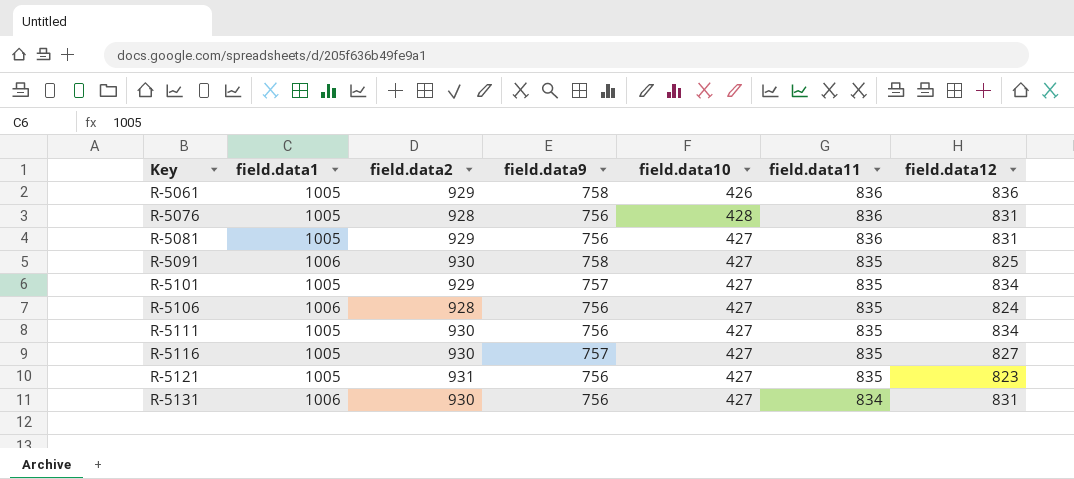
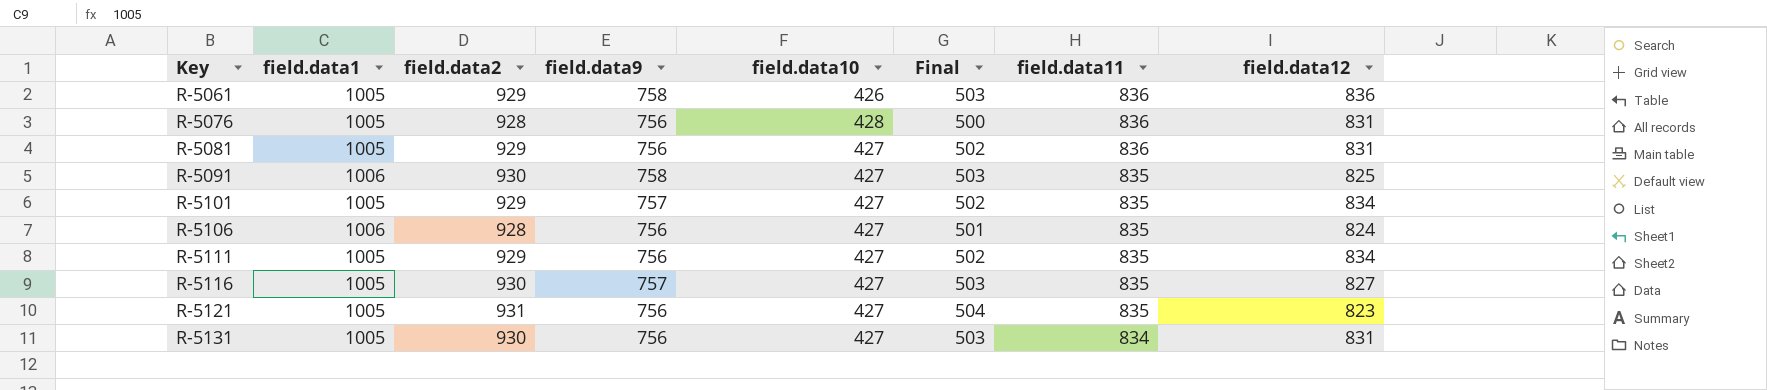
column Final | formula: none -> [field.data2] - [field.data10]
R-5111 | field.data2: 930 -> 929
R-5131 | field.data1: 1006 -> 1005

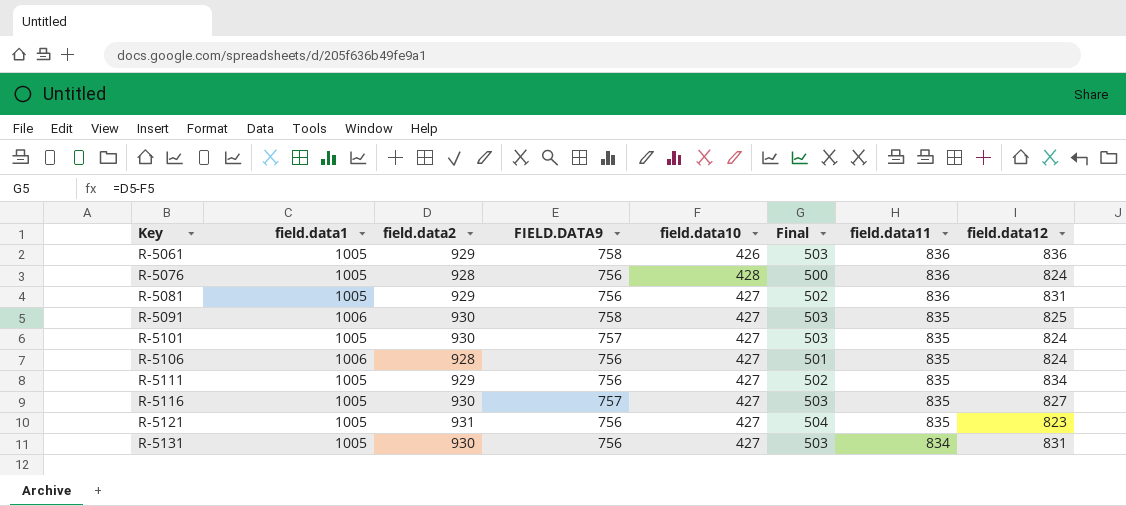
column name: field.data9 -> FIELD.DATA9
R-5076 | field.data12: 831 -> 824
R-5101 | field.data2: 929 -> 930
R-5101 | Final: 502 -> 503
R-5101 | field.data12: 834 -> 824

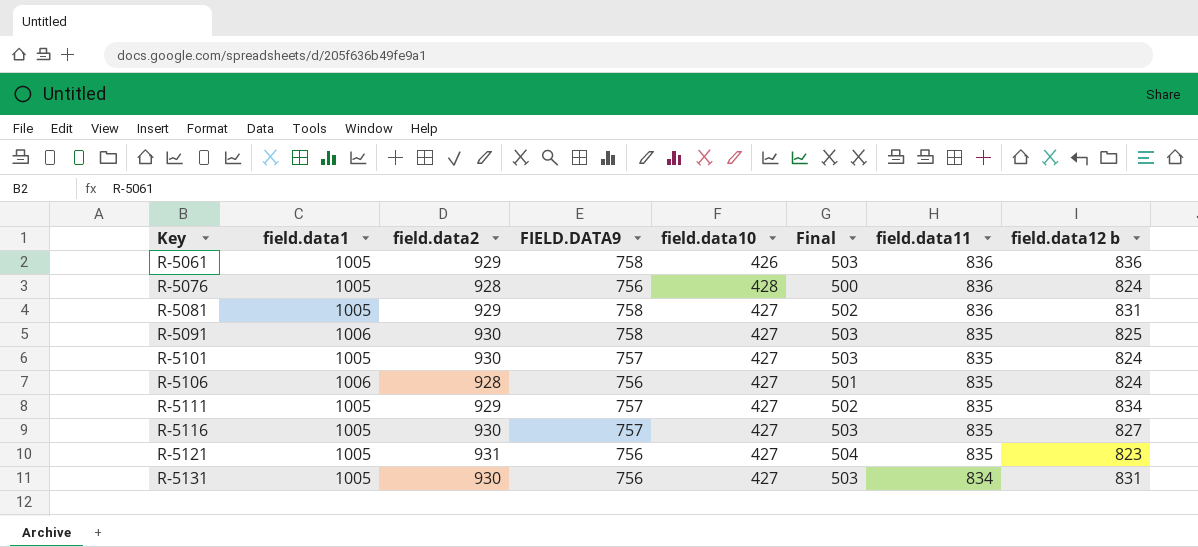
column name: field.data12 -> field.data12 b
R-5081 | FIELD.DATA9: 756 -> 758
R-5111 | FIELD.DATA9: 756 -> 757

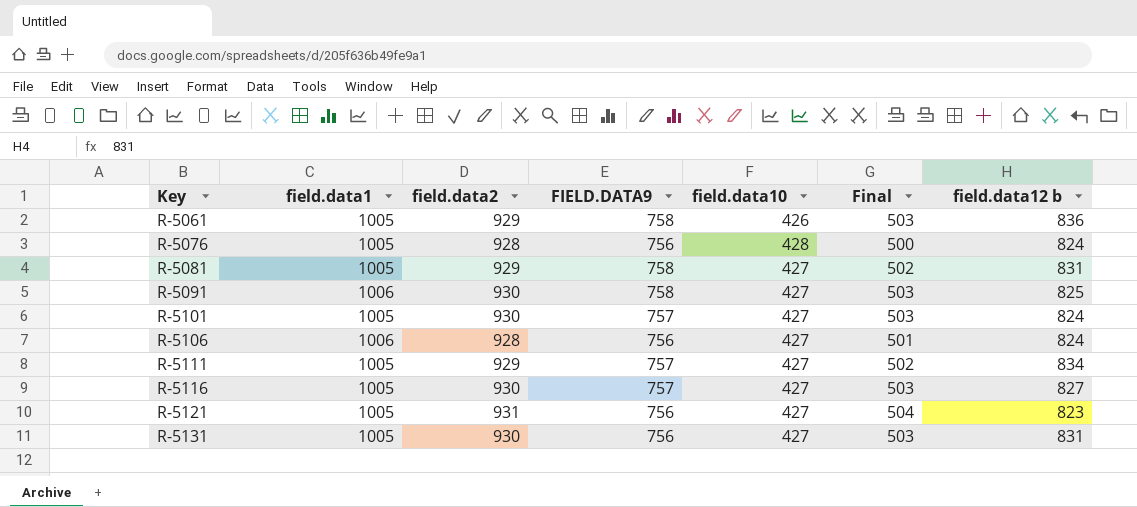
column field.data11 | position: 7 -> none

